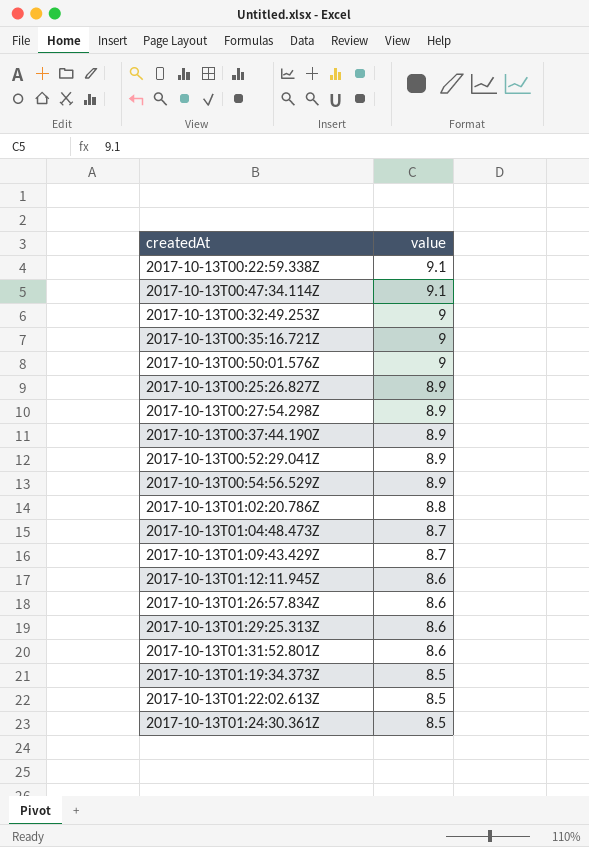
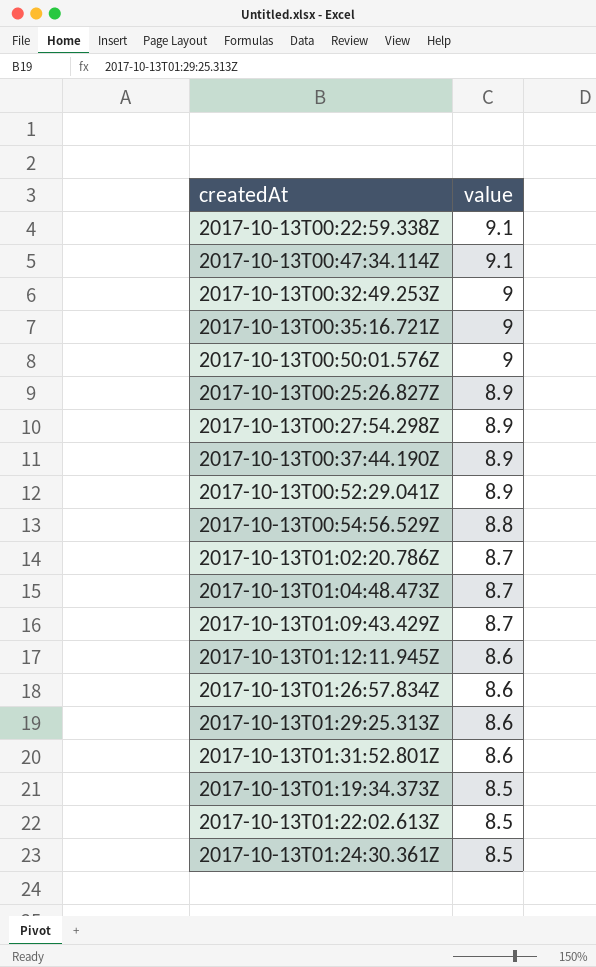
2017-10-13T00:54:56.529Z | value: 8.9 -> 8.8
2017-10-13T01:02:20.786Z | value: 8.8 -> 8.7

